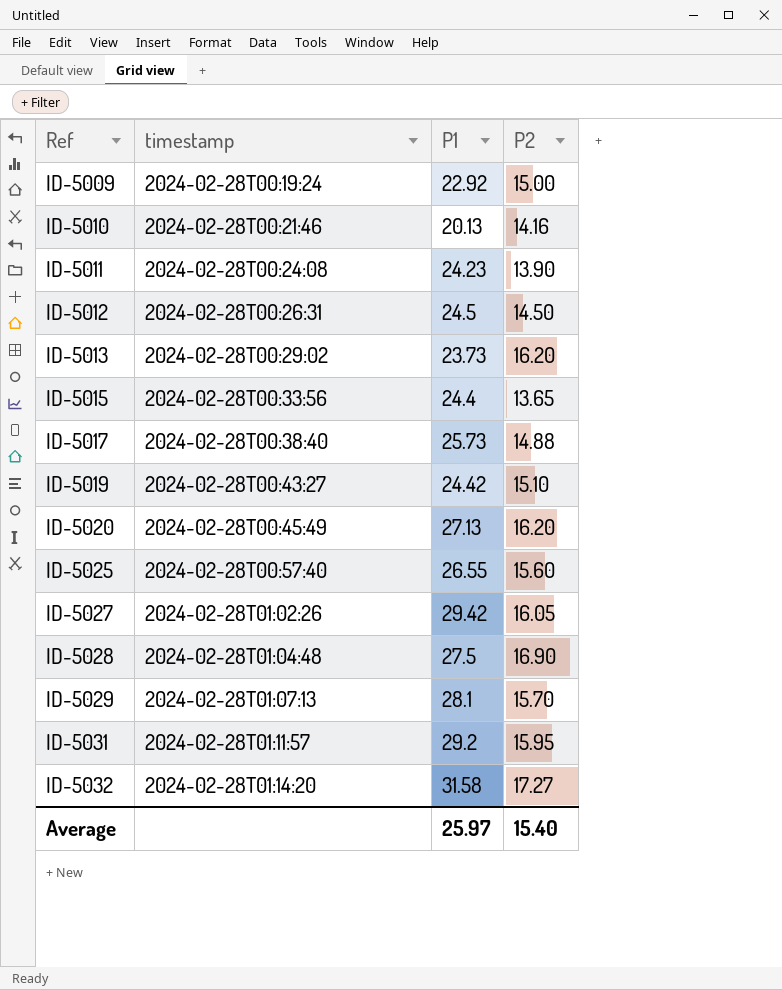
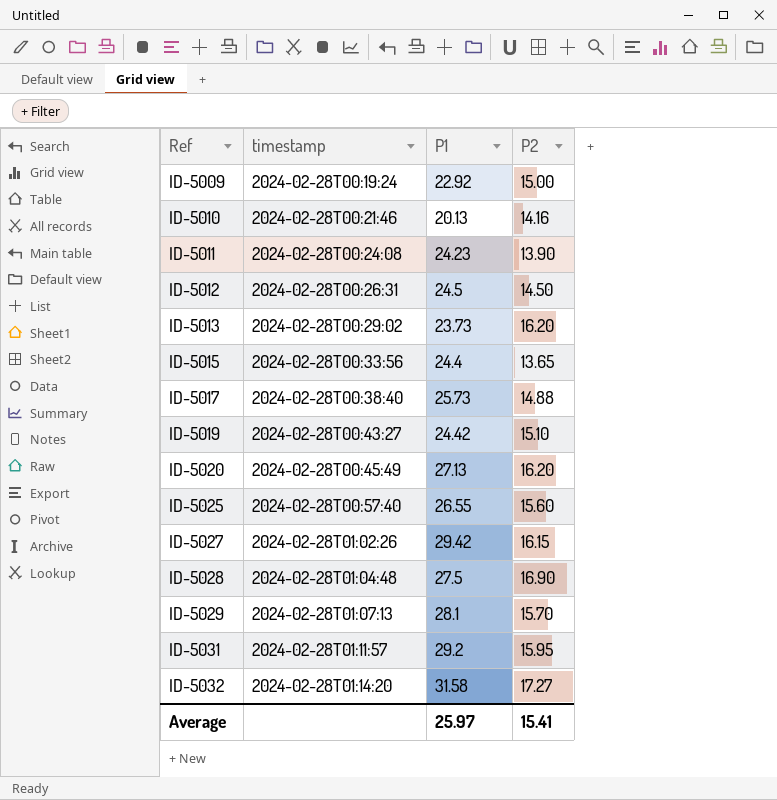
ID-5027 | P2: 16.05 -> 16.15
Average | P2: 15.40 -> 15.41

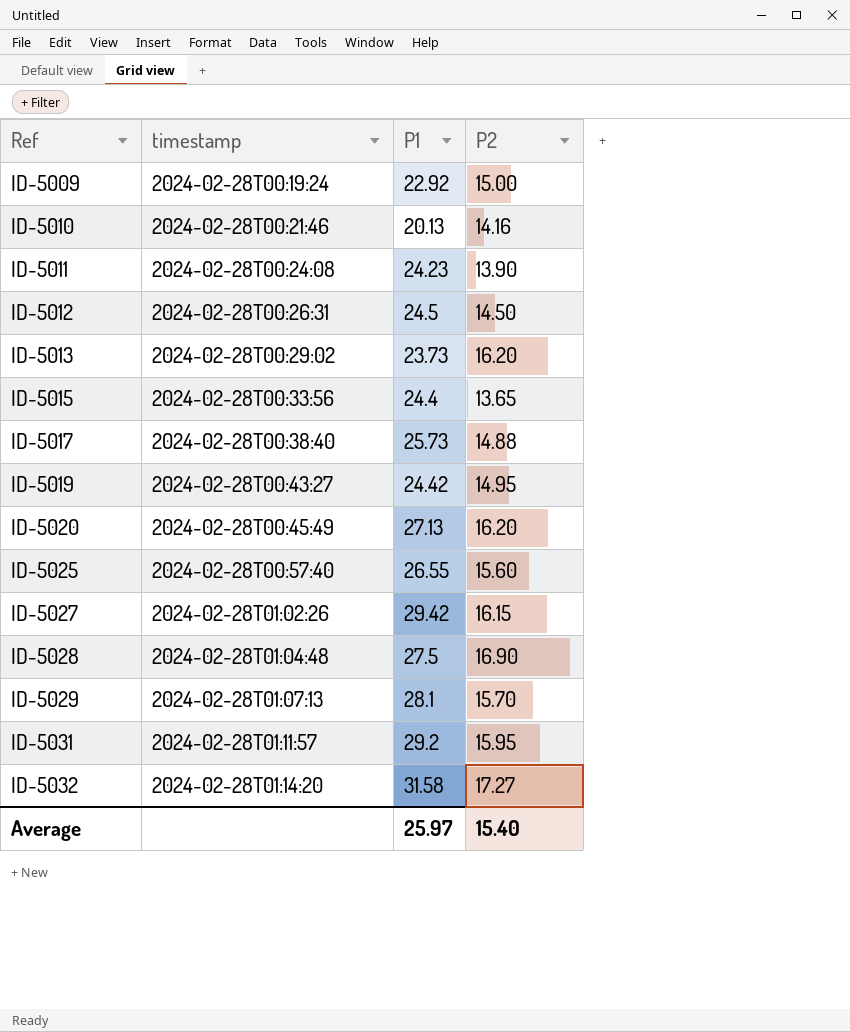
ID-5019 | P2: 15.10 -> 14.95
Average | P2: 15.41 -> 15.40

